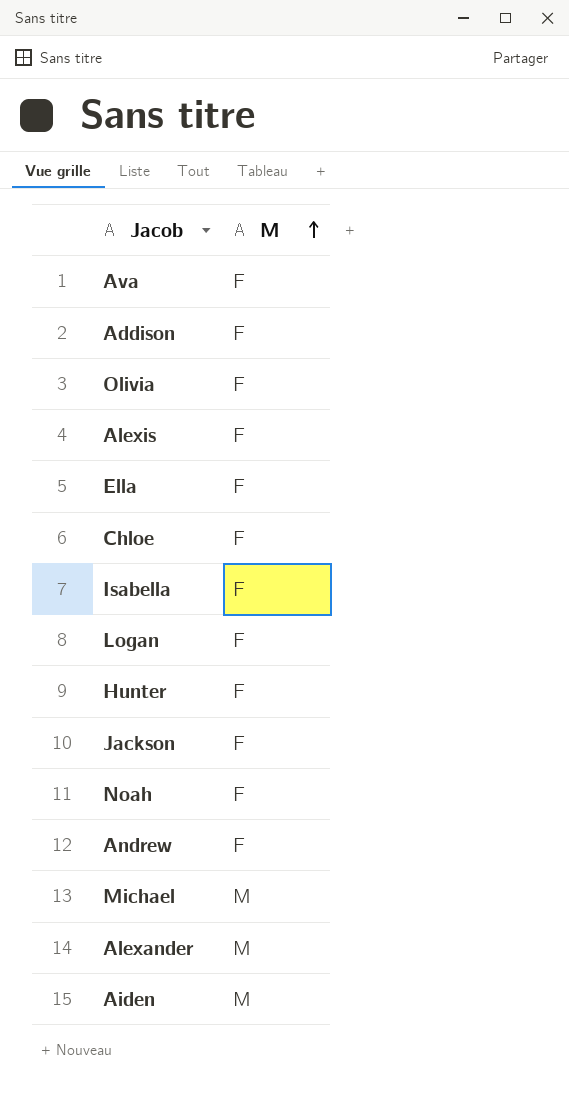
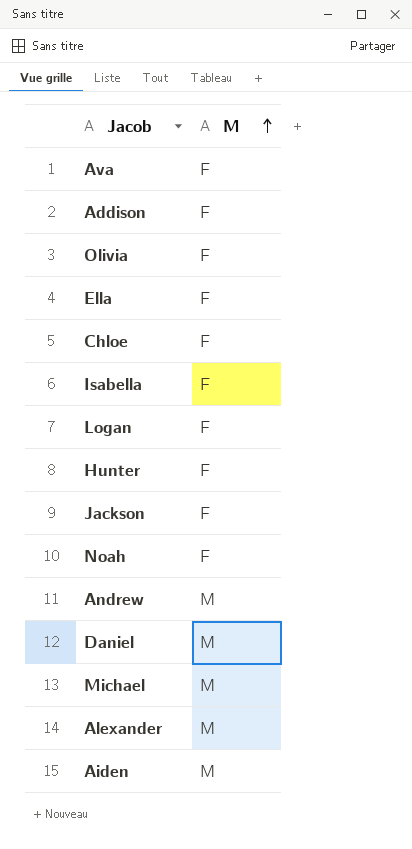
row Alexis: F -> none
Andrew | M: F -> M
row Daniel: none -> M

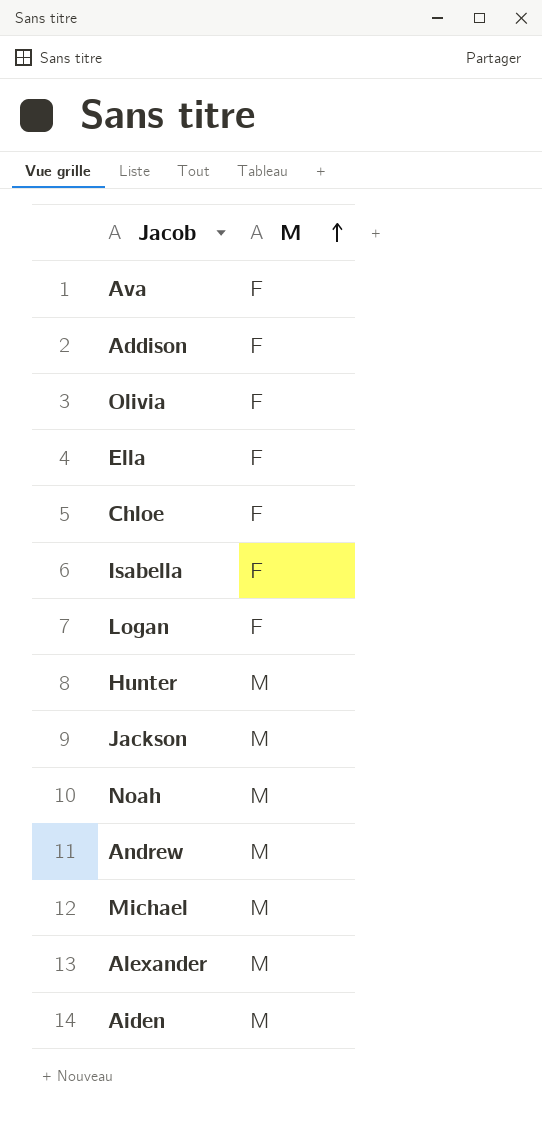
row Daniel: M -> none
Hunter | M: F -> M
Jackson | M: F -> M
Noah | M: F -> M

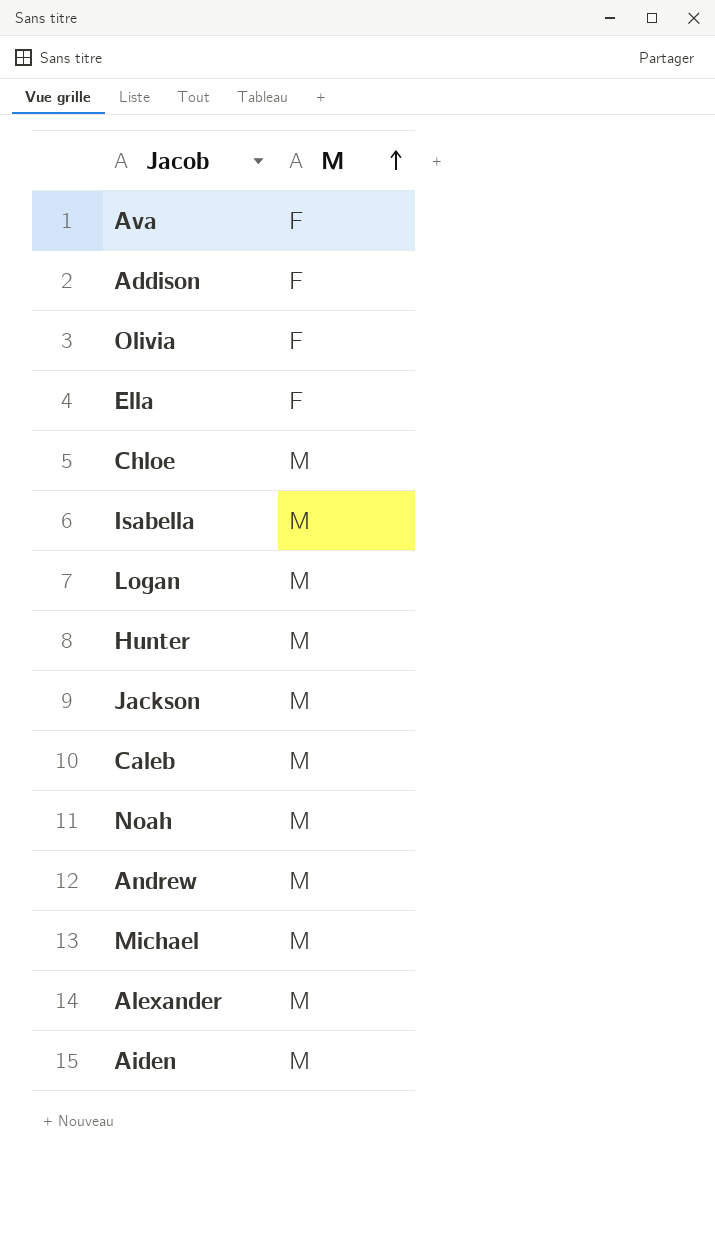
Chloe | M: F -> M
Isabella | M: F -> M
Logan | M: F -> M
row Caleb: none -> M

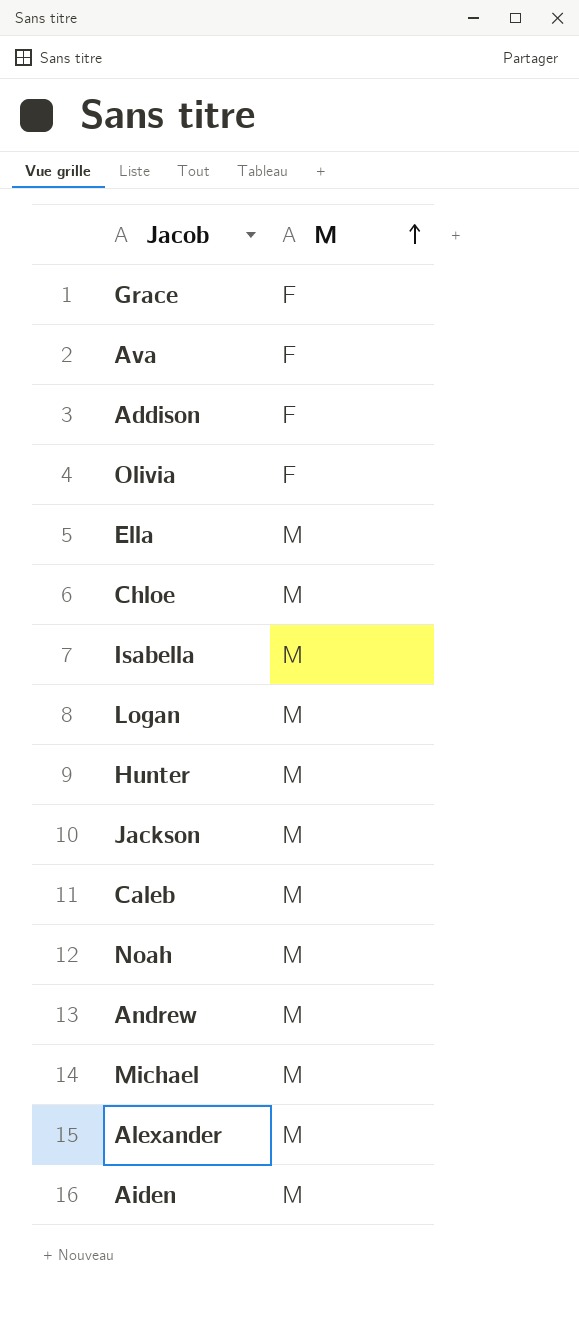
row Grace: none -> F
Ella | M: F -> M

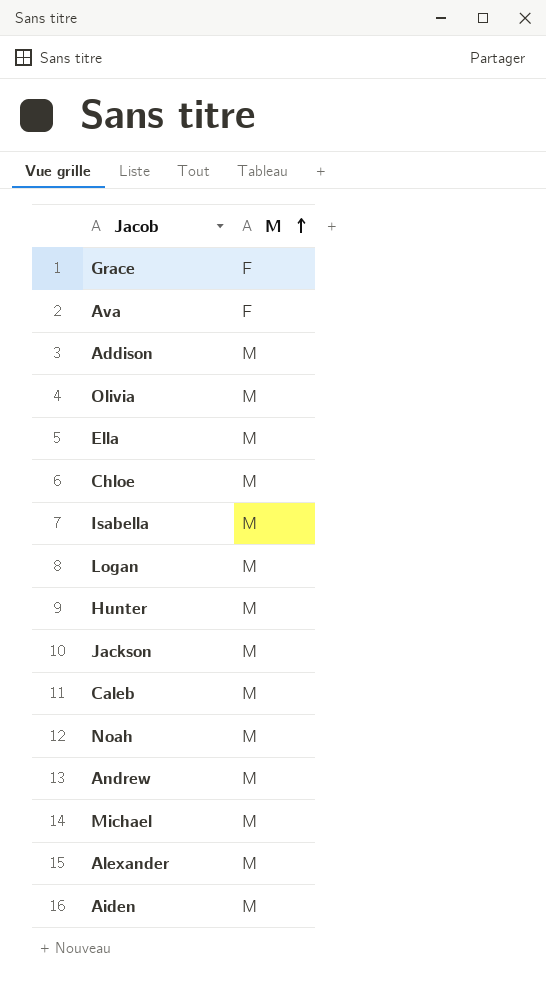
Addison | M: F -> M
Olivia | M: F -> M

